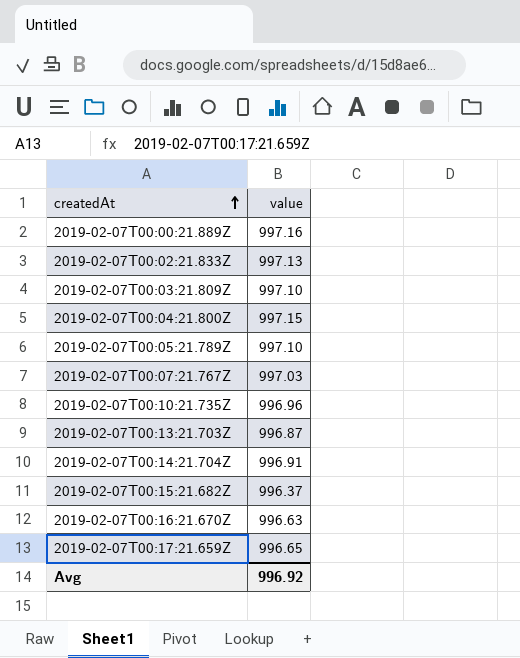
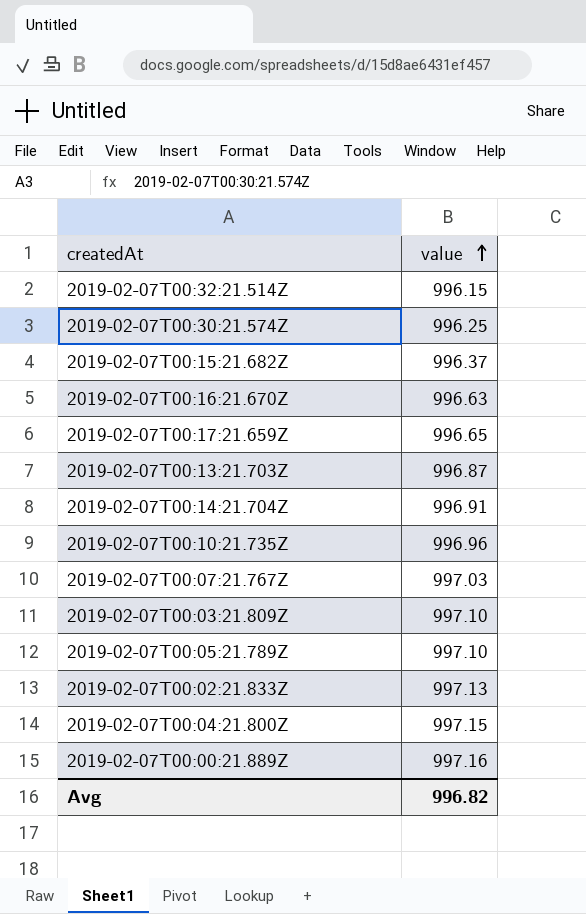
row order: createdAt ascending -> value ascending
row 2019-02-07T00:32:21.514Z: none -> 996.15
row 2019-02-07T00:30:21.574Z: none -> 996.25
Avg | value: 996.92 -> 996.82

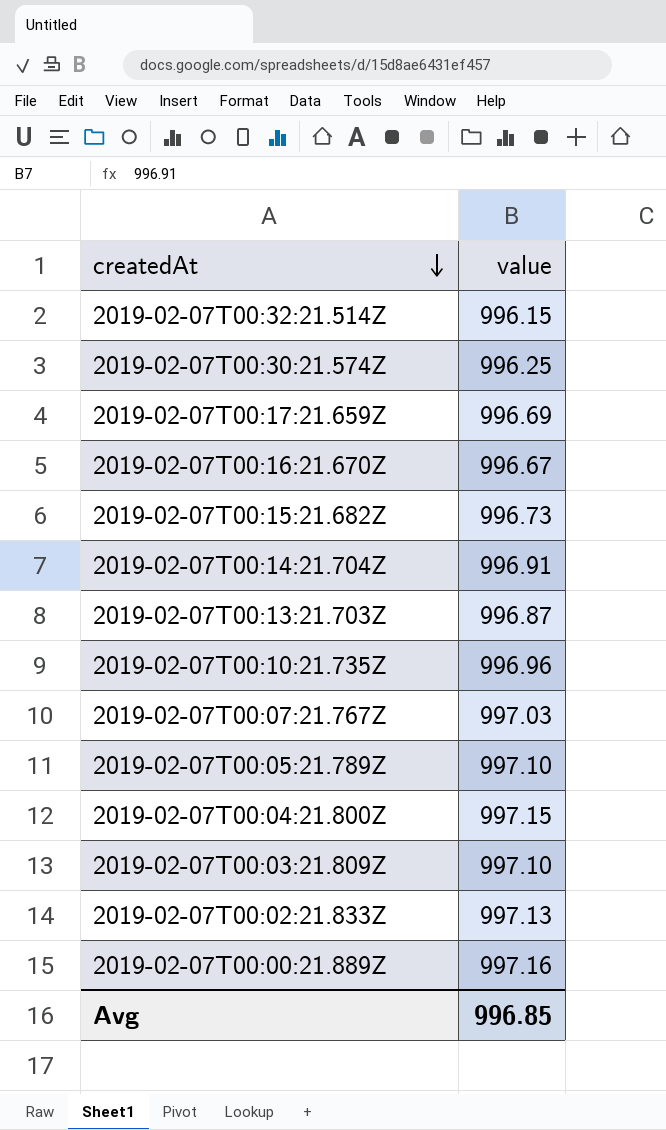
row order: value ascending -> createdAt descending
2019-02-07T00:17:21.659Z | value: 996.65 -> 996.69
2019-02-07T00:16:21.670Z | value: 996.63 -> 996.67
2019-02-07T00:15:21.682Z | value: 996.37 -> 996.73
Avg | value: 996.82 -> 996.85

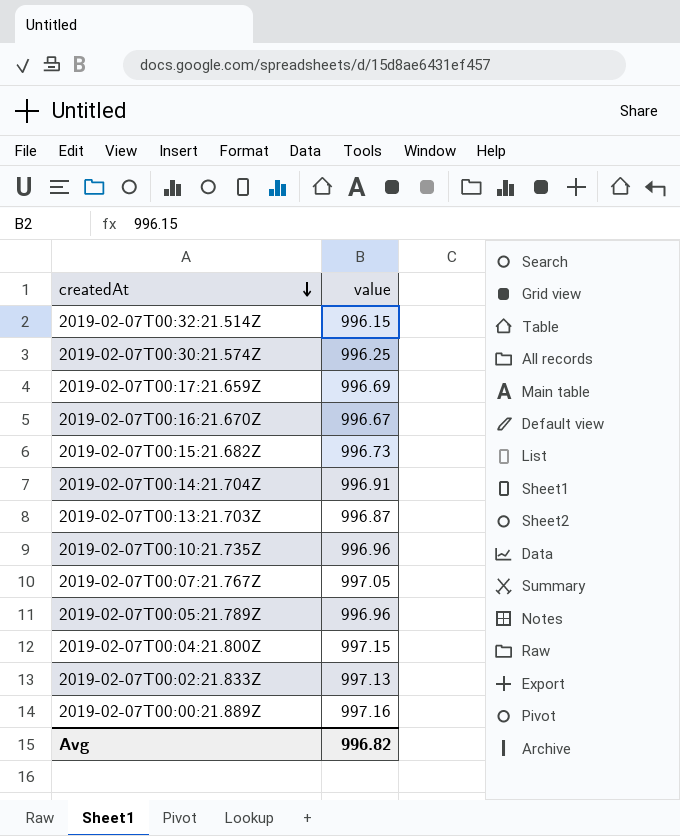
row 2019-02-07T00:03:21.809Z: 997.10 -> none
2019-02-07T00:07:21.767Z | value: 997.03 -> 997.05
2019-02-07T00:05:21.789Z | value: 997.10 -> 996.96
Avg | value: 996.85 -> 996.82

